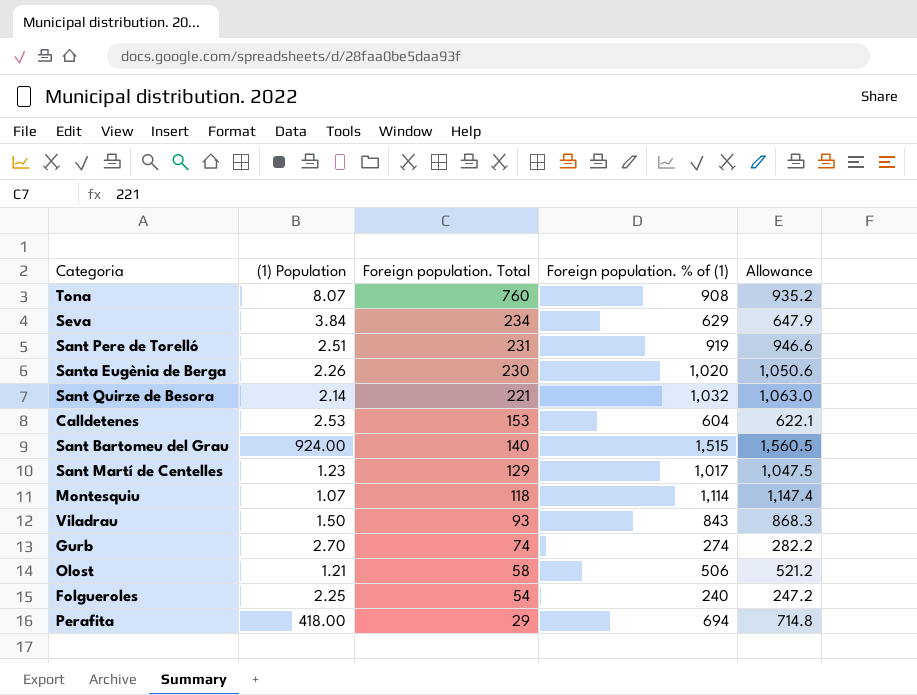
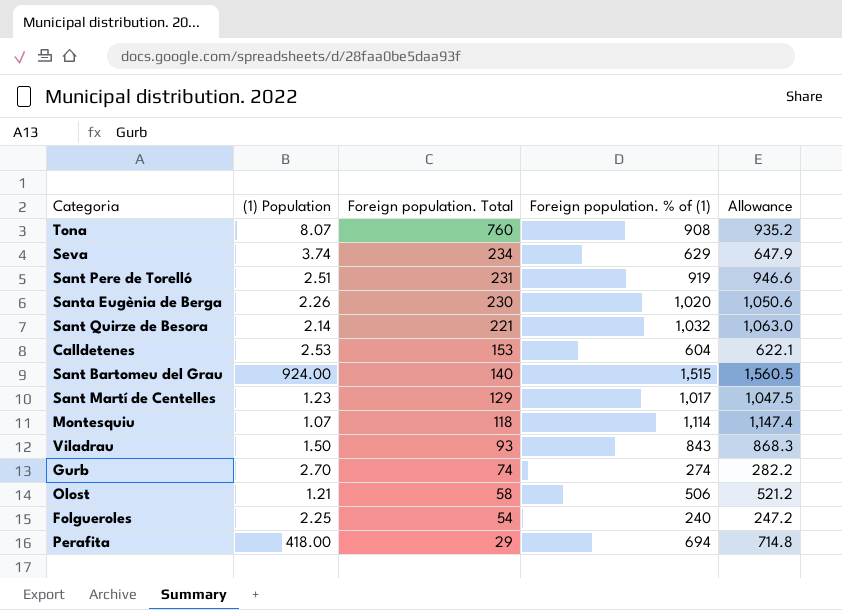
Seva | (1) Population: 3.84 -> 3.74

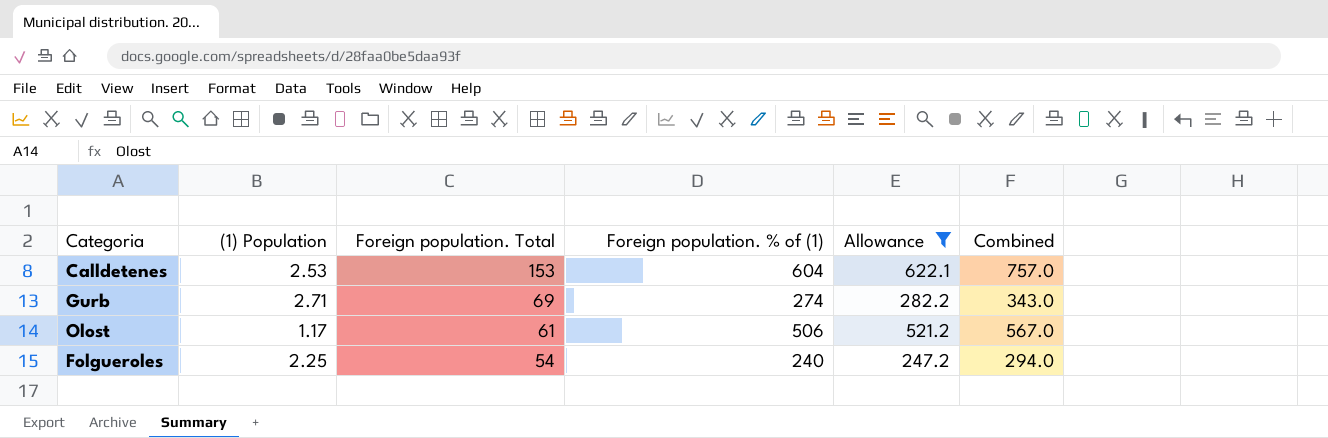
filter: none -> Allowance <= 622.1
column Combined | formula: none -> [Foreign population. Total] + [Foreign population. % of (1)]
Gurb | (1) Population: 2.70 -> 2.71
Gurb | Foreign population. Total: 74 -> 69
Olost | (1) Population: 1.21 -> 1.17
Olost | Foreign population. Total: 58 -> 61

